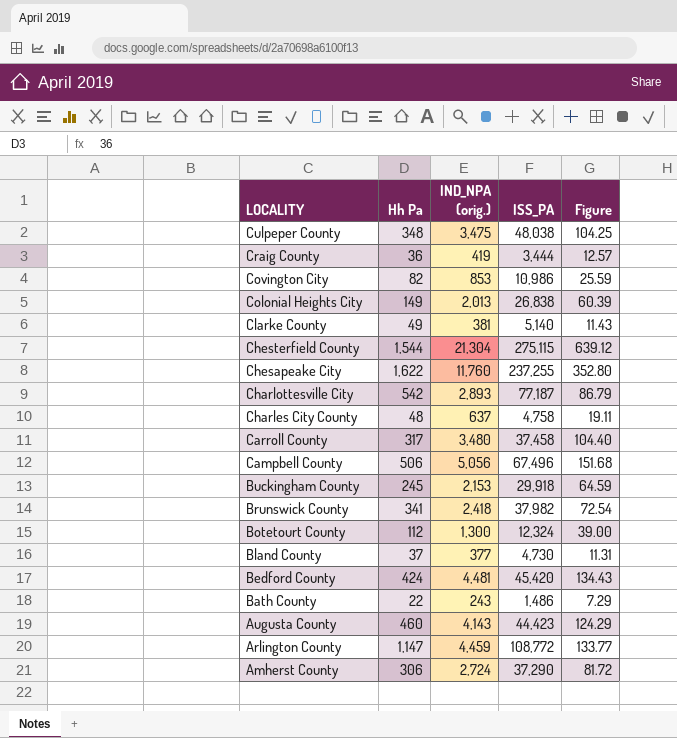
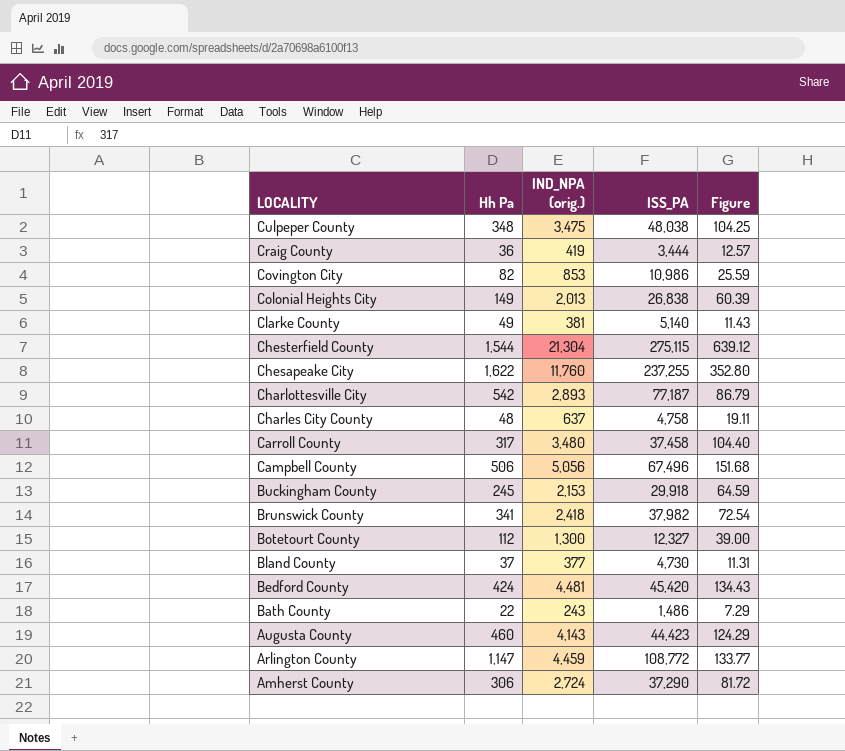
Botetourt County | ISS_PA: 12,324 -> 12,327

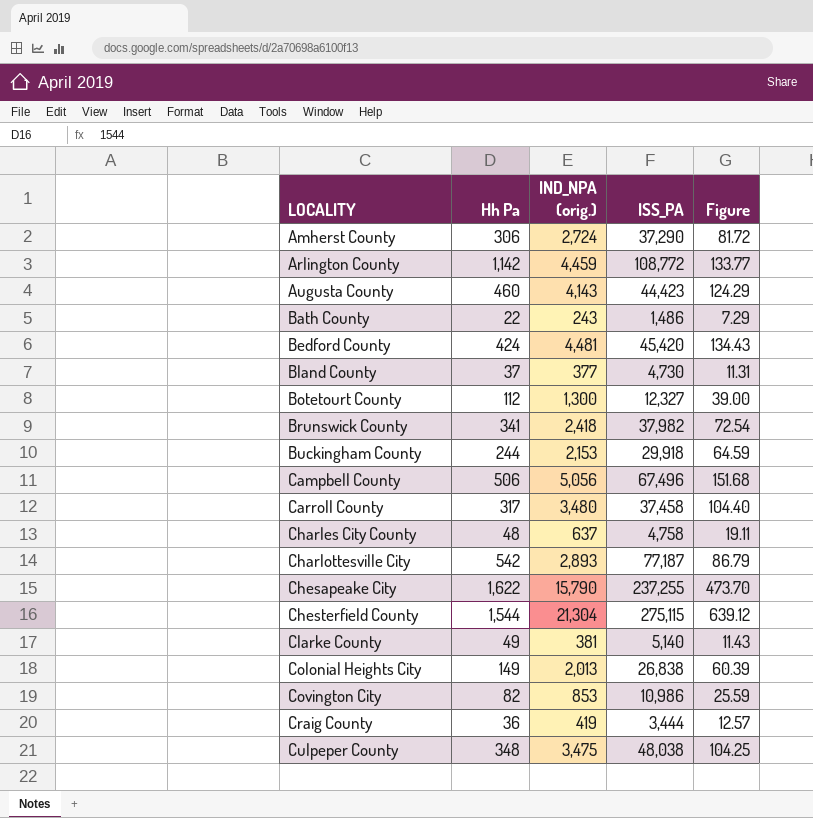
row order: LOCALITY descending -> LOCALITY ascending
Arlington County | Hh Pa: 1,147 -> 1,142
Buckingham County | Hh Pa: 245 -> 244
Chesapeake City | IND_NPA (orig.): 11,760 -> 15,790
Chesapeake City | Figure: 352.80 -> 473.70

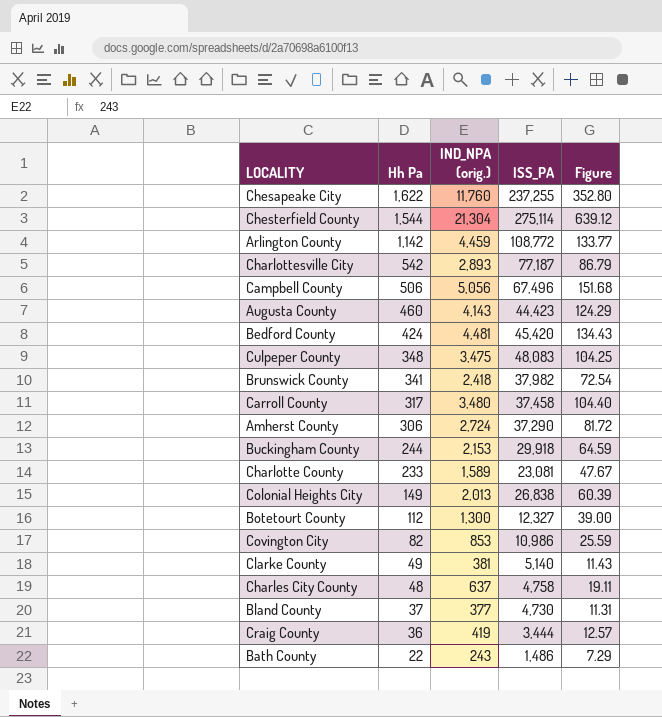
row order: LOCALITY ascending -> Hh Pa descending
Chesapeake City | IND_NPA (orig.): 15,790 -> 11,760
Chesapeake City | Figure: 473.70 -> 352.80
Chesterfield County | ISS_PA: 275,115 -> 275,114
Culpeper County | ISS_PA: 48,038 -> 48,083
row Charlotte County: none -> 233 | 1,589 | 23,081 | 47.67

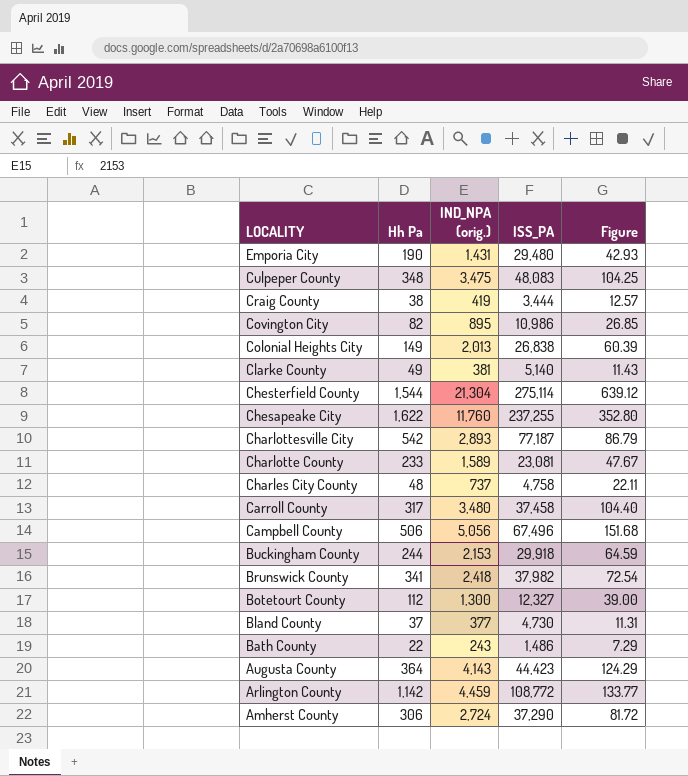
row order: Hh Pa descending -> LOCALITY descending
row Bedford County: 424 | 4,481 | 45,420 | 134.43 -> none
row Emporia City: none -> 190 | 1,431 | 29,480 | 42.93
Craig County | Hh Pa: 36 -> 38
Covington City | IND_NPA (orig.): 853 -> 895
Covington City | Figure: 25.59 -> 26.85
Charles City County | IND_NPA (orig.): 637 -> 737
Charles City County | Figure: 19.11 -> 22.11
Augusta County | Hh Pa: 460 -> 364

